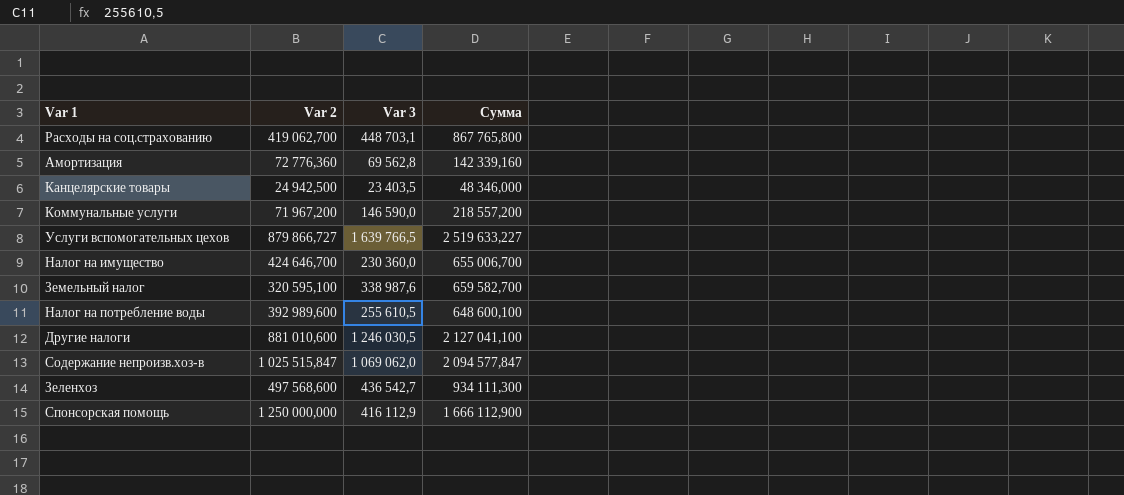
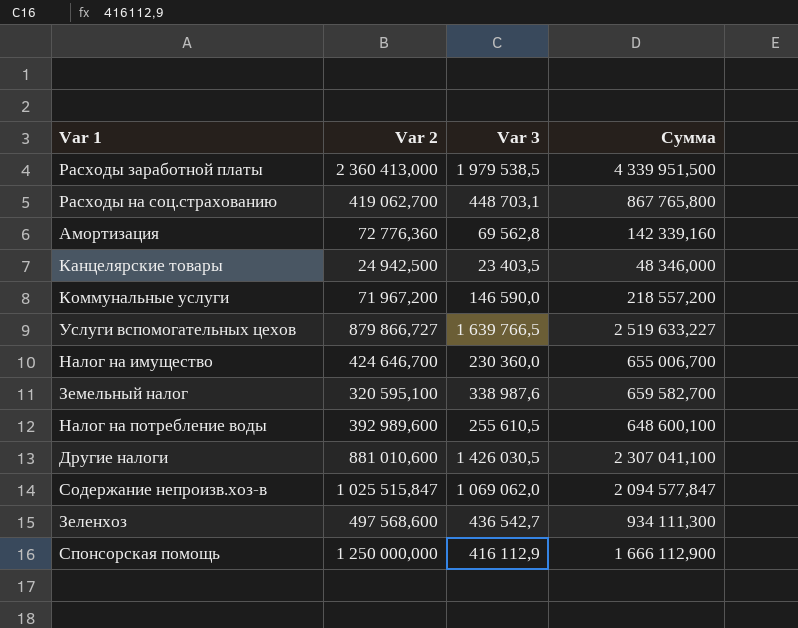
row Расходы заработной платы: none -> 2 360 413,000 | 1 979 538,5 | 4 339 951,500
Другие налоги | Var 3: 1 246 030,5 -> 1 426 030,5
Другие налоги | Сумма: 2 127 041,100 -> 2 307 041,100

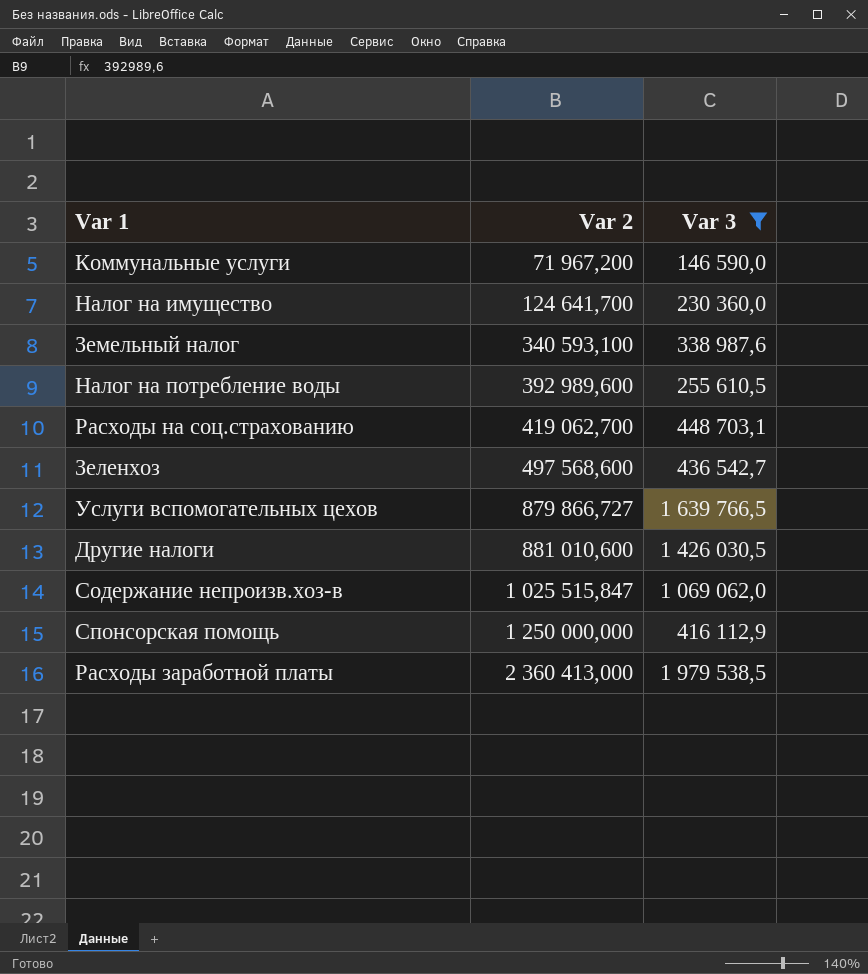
filter: none -> Var 3 >= 146 590,0
row order: none -> Var 2 ascending
column Сумма | formula: [Var 2] + [Var 3] -> none
Налог на имущество | Var 2: 424 646,700 -> 124 641,700
Земельный налог | Var 2: 320 595,100 -> 340 593,100

